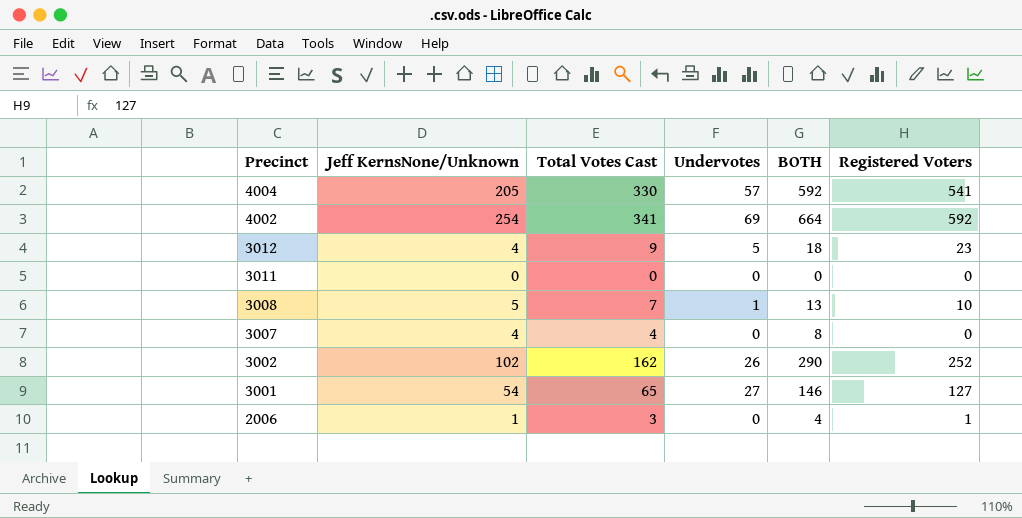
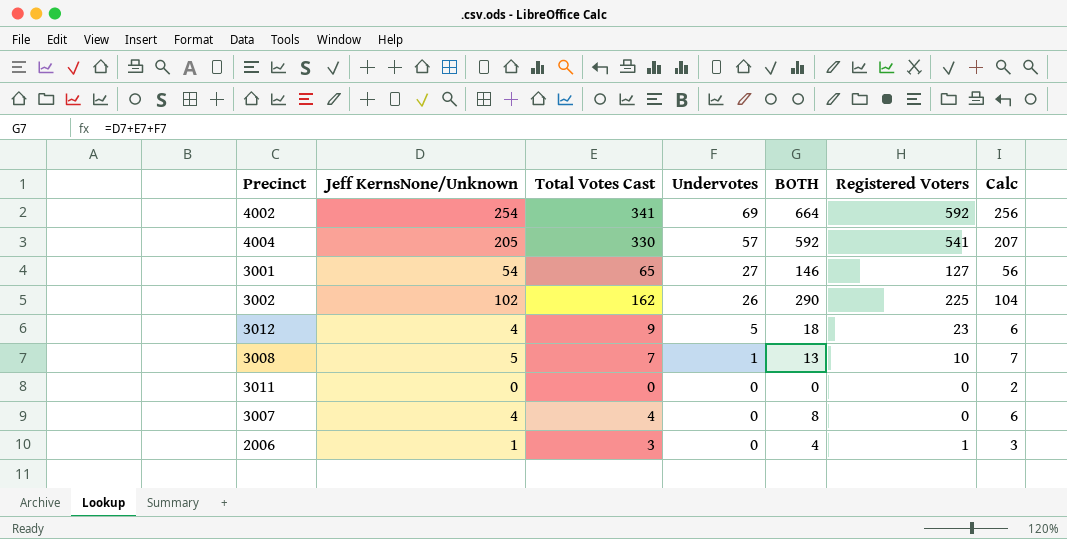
row order: Precinct descending -> Undervotes descending
column Calc | formula: none -> [Jeff KernsNone/Unknown] + 2
3002 | Registered Voters: 252 -> 225

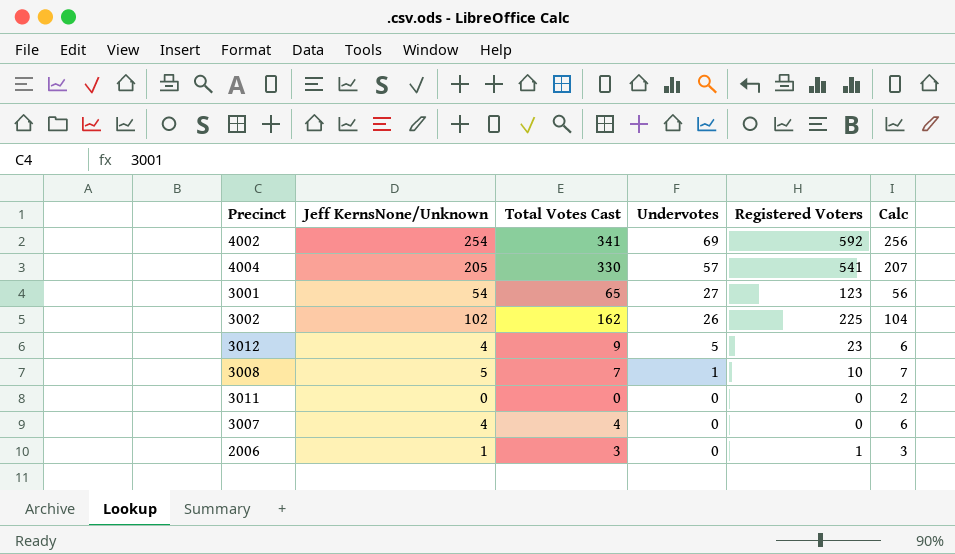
column BOTH | formula: [Jeff KernsNone/Unknown] + [Total Votes Cast] + [Undervotes] -> none
3001 | Registered Voters: 127 -> 123

